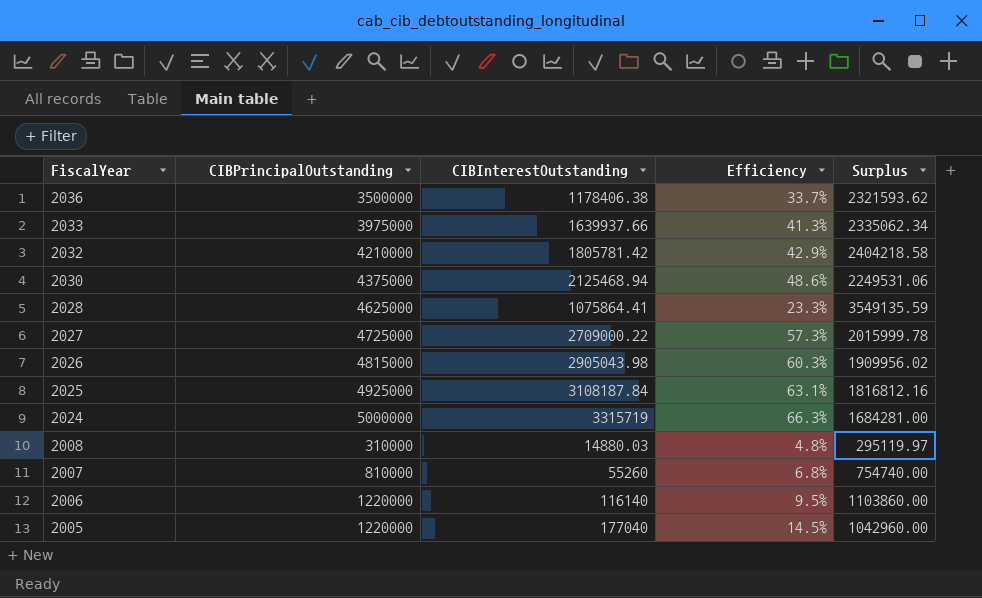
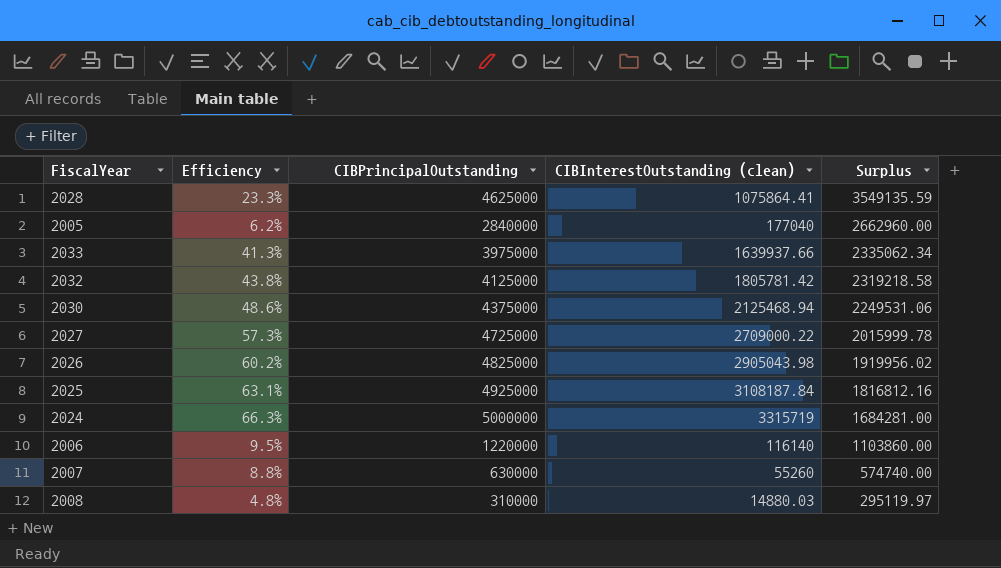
row order: FiscalYear descending -> Surplus descending
column Efficiency | position: 4 -> 2
column name: CIBInterestOutstanding -> CIBInterestOutstanding (clean)
row 2036: 3500000 | 1178406.38 | 33.7% | 2321593.62 -> none
2005 | Efficiency: 14.5% -> 6.2%
2005 | CIBPrincipalOutstanding: 1220000 -> 2840000
2005 | Surplus: 1042960.00 -> 2662960.00
2032 | Efficiency: 42.9% -> 43.8%
2032 | CIBPrincipalOutstanding: 4210000 -> 4125000
2032 | Surplus: 2404218.58 -> 2319218.58
2026 | Efficiency: 60.3% -> 60.2%
2026 | CIBPrincipalOutstanding: 4815000 -> 4825000
2026 | Surplus: 1909956.02 -> 1919956.02
2007 | Efficiency: 6.8% -> 8.8%
2007 | CIBPrincipalOutstanding: 810000 -> 630000
2007 | Surplus: 754740.00 -> 574740.00

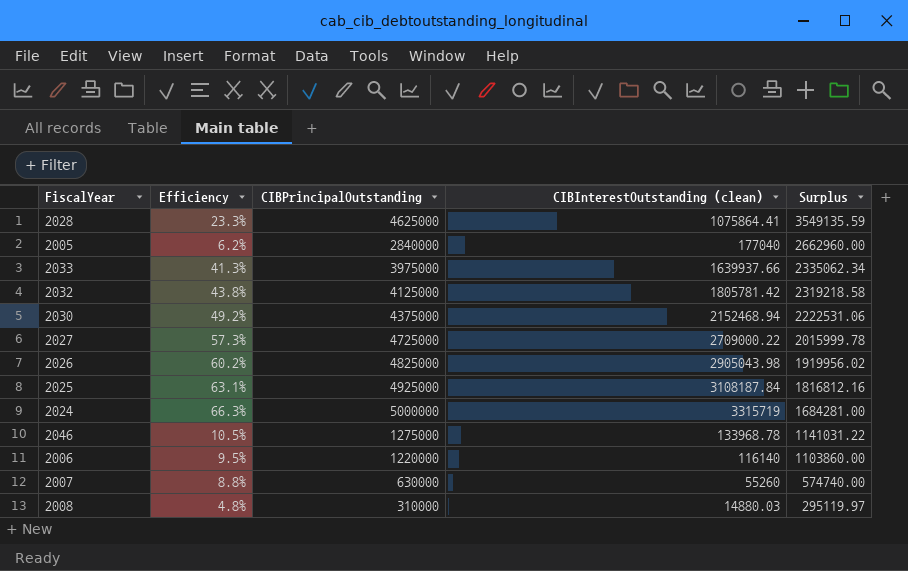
2030 | Efficiency: 48.6% -> 49.2%
2030 | CIBInterestOutstanding (clean): 2125468.94 -> 2152468.94
2030 | Surplus: 2249531.06 -> 2222531.06
row 2046: none -> 10.5% | 1275000 | 133968.78 | 1141031.22

